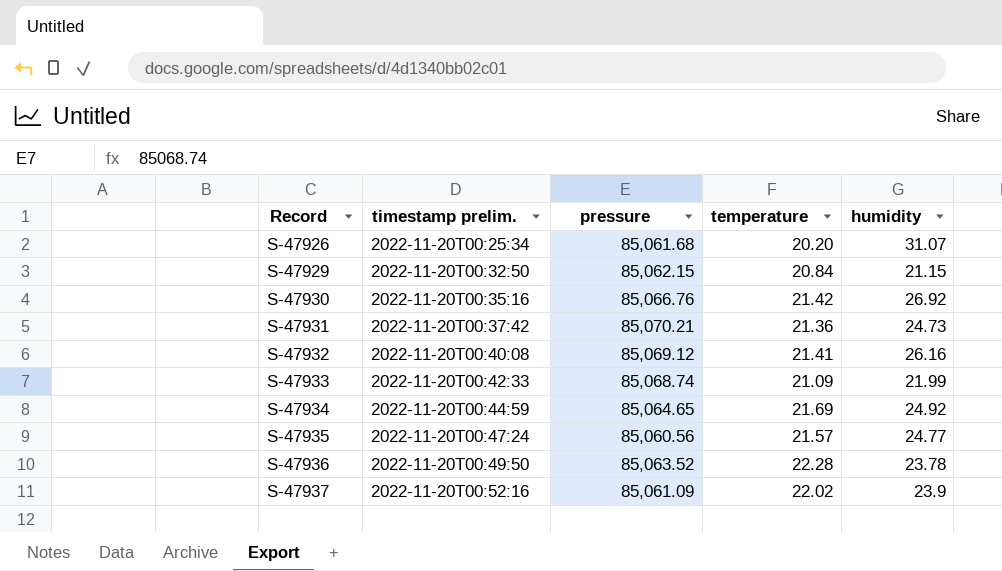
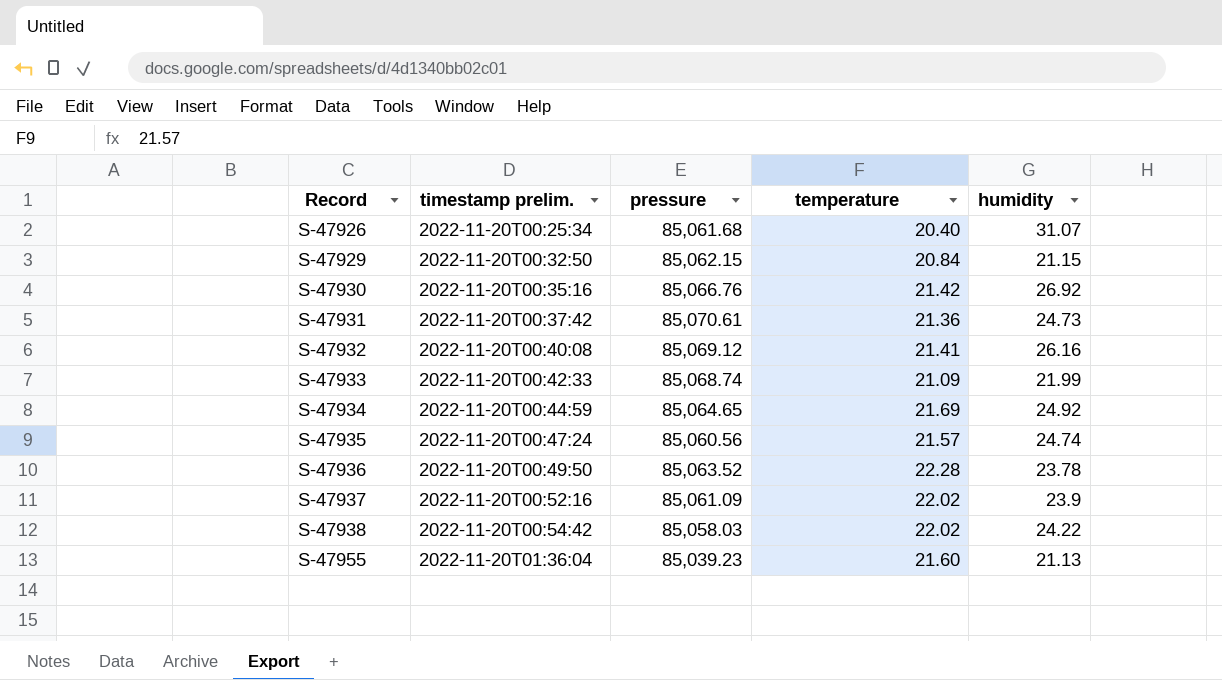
S-47926 | temperature: 20.20 -> 20.40
S-47931 | pressure: 85,070.21 -> 85,070.61
S-47935 | humidity: 24.77 -> 24.74
row S-47938: none -> 2022-11-20T00:54:42 | 85,058.03 | 22.02 | 24.22
row S-47955: none -> 2022-11-20T01:36:04 | 85,039.23 | 21.60 | 21.13

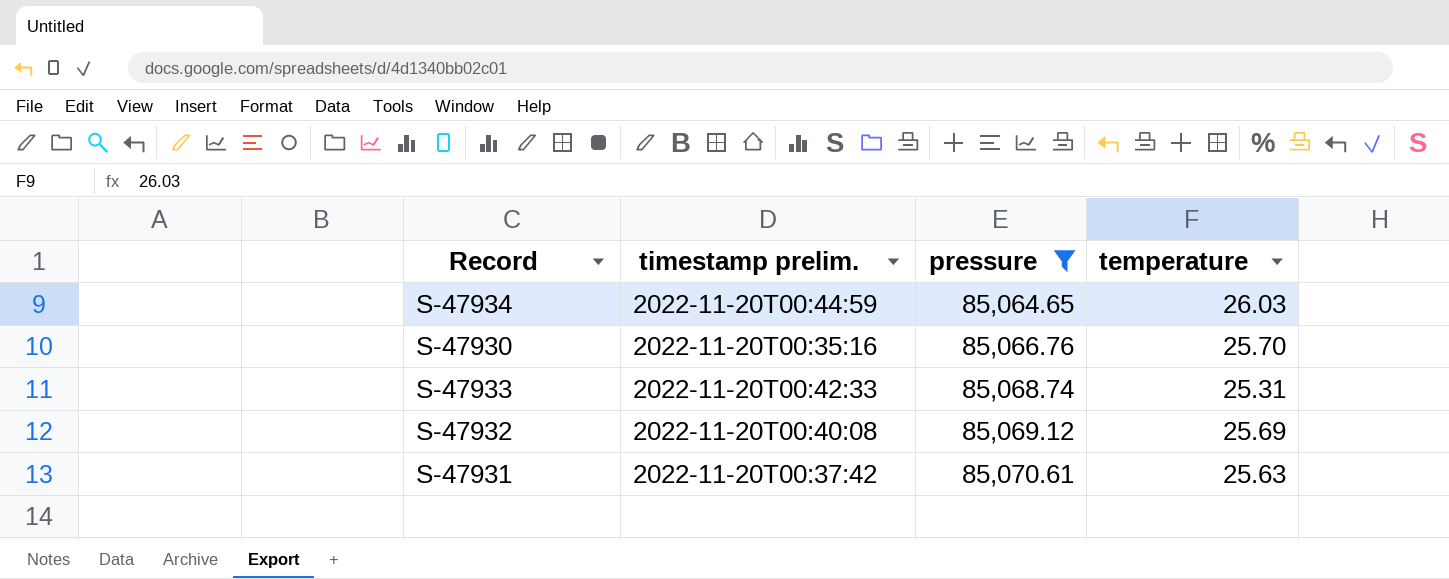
filter: none -> pressure >= 85,064.65
row order: Record ascending -> pressure ascending
column humidity | position: 5 -> none
S-47934 | temperature: 21.69 -> 26.03
S-47930 | temperature: 21.42 -> 25.70
S-47933 | temperature: 21.09 -> 25.31
S-47932 | temperature: 21.41 -> 25.69
S-47931 | temperature: 21.36 -> 25.63

